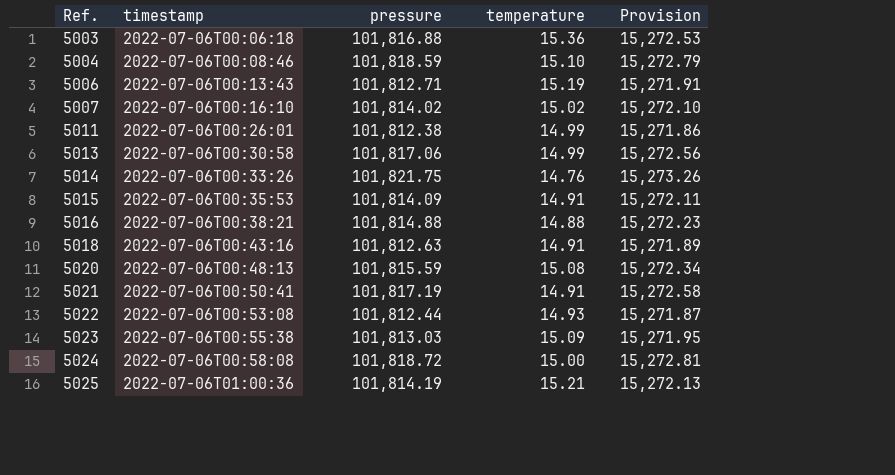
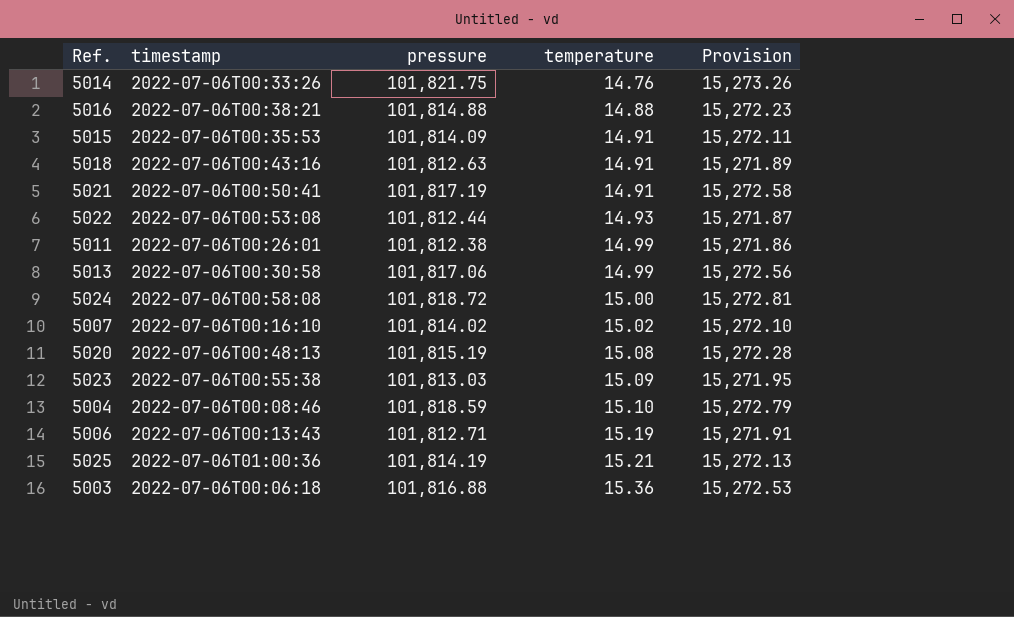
row order: Ref. ascending -> temperature ascending
5020 | pressure: 101,815.59 -> 101,815.19
5020 | Provision: 15,272.34 -> 15,272.28

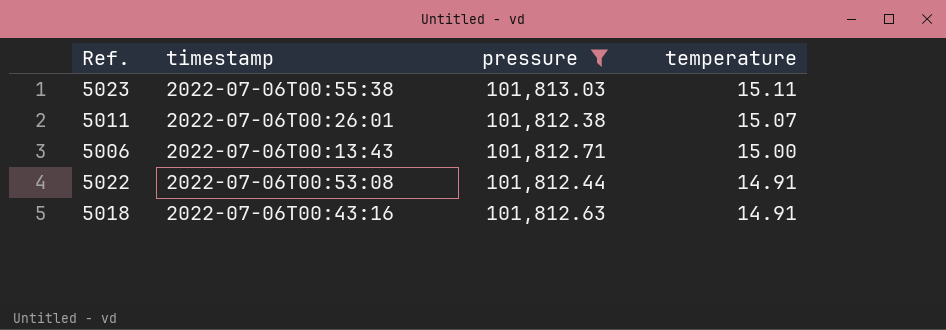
filter: none -> pressure <= 101,813.03
row order: temperature ascending -> temperature descending
column Provision | formula: [pressure] * 0.15 -> none
5023 | temperature: 15.09 -> 15.11
5011 | temperature: 14.99 -> 15.07
5006 | temperature: 15.19 -> 15.00
5022 | temperature: 14.93 -> 14.91

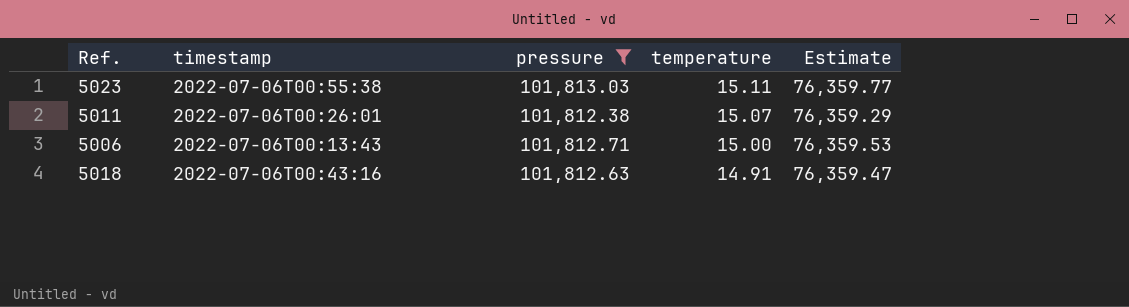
column Estimate | formula: none -> [pressure] * 0.75
row 5022: 2022-07-06T00:53:08 | 101,812.44 | 14.91 -> none

